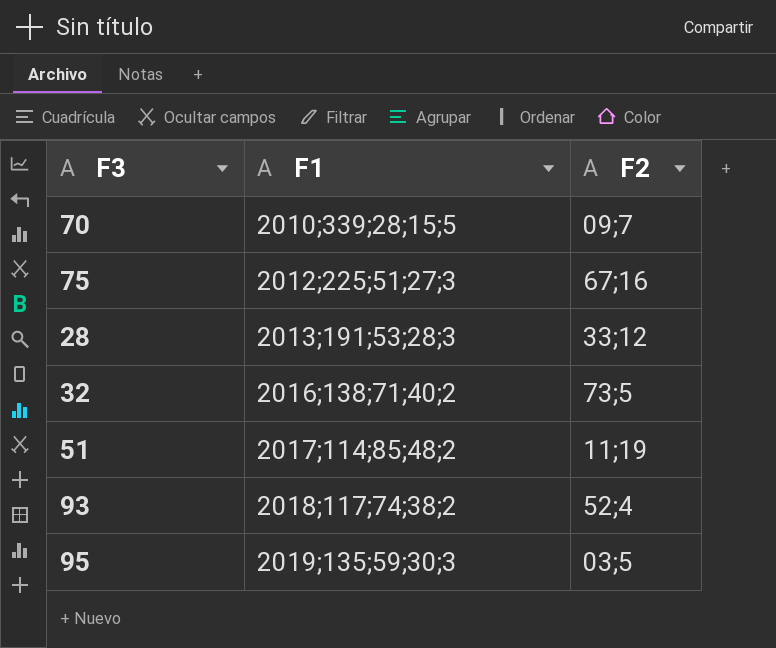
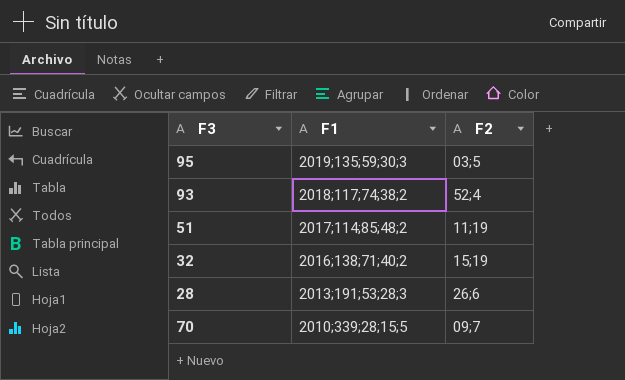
row order: F1 ascending -> F1 descending
row 75: 2012;225;51;27;3 | 67;16 -> none
32 | F2: 73;5 -> 15;19
28 | F2: 33;12 -> 26;6

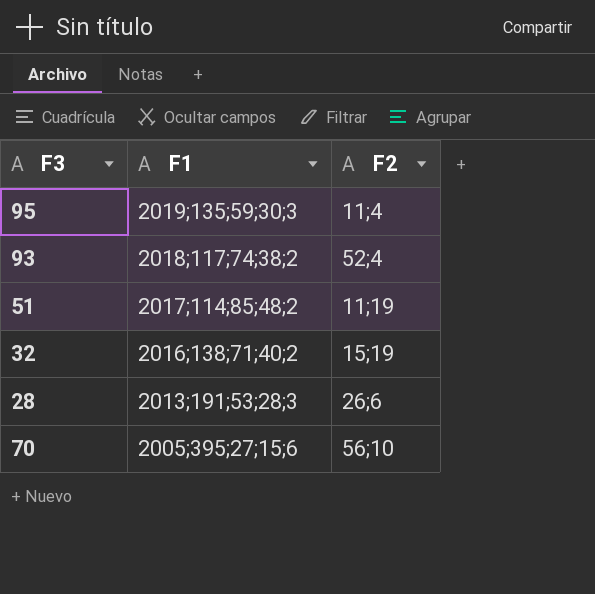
95 | F2: 03;5 -> 11;4
70 | F1: 2010;339;28;15;5 -> 2005;395;27;15;6
70 | F2: 09;7 -> 56;10

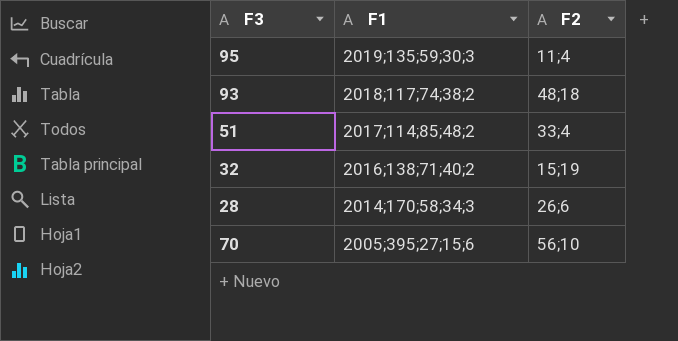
93 | F2: 52;4 -> 48;18
51 | F2: 11;19 -> 33;4
28 | F1: 2013;191;53;28;3 -> 2014;170;58;34;3

